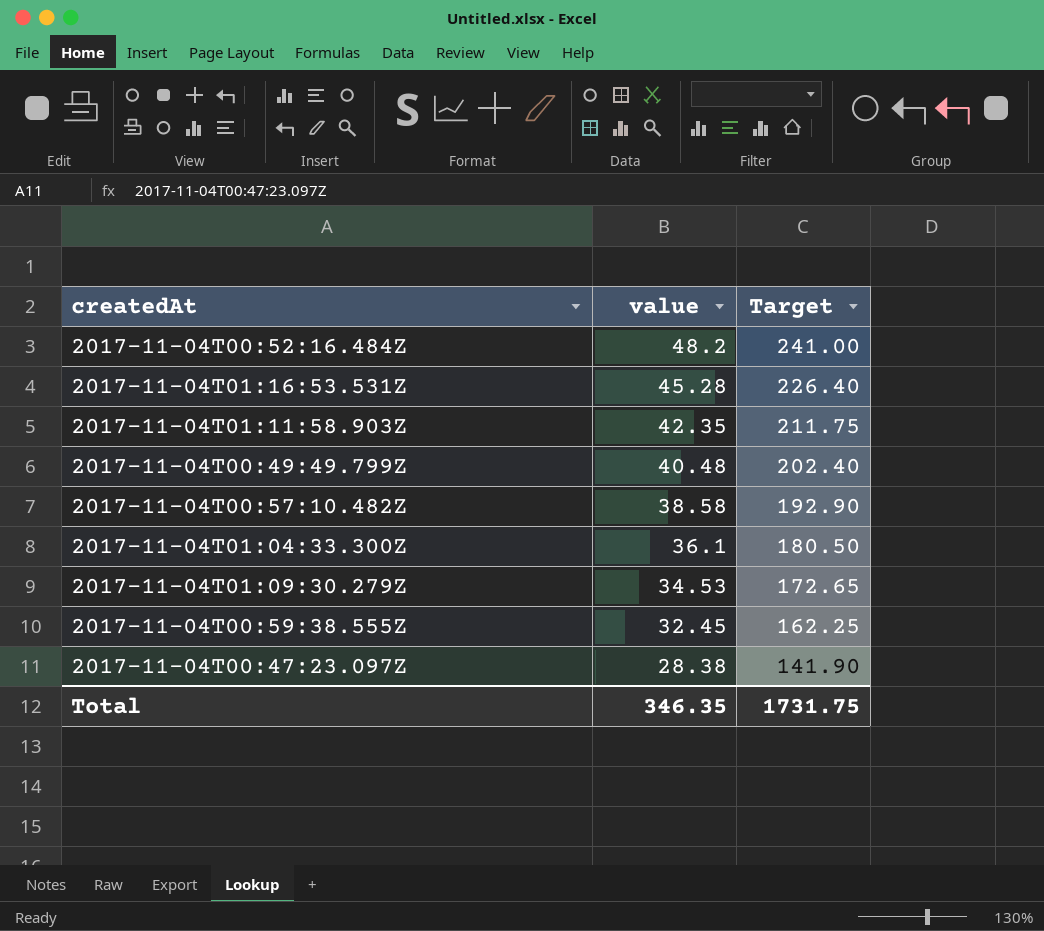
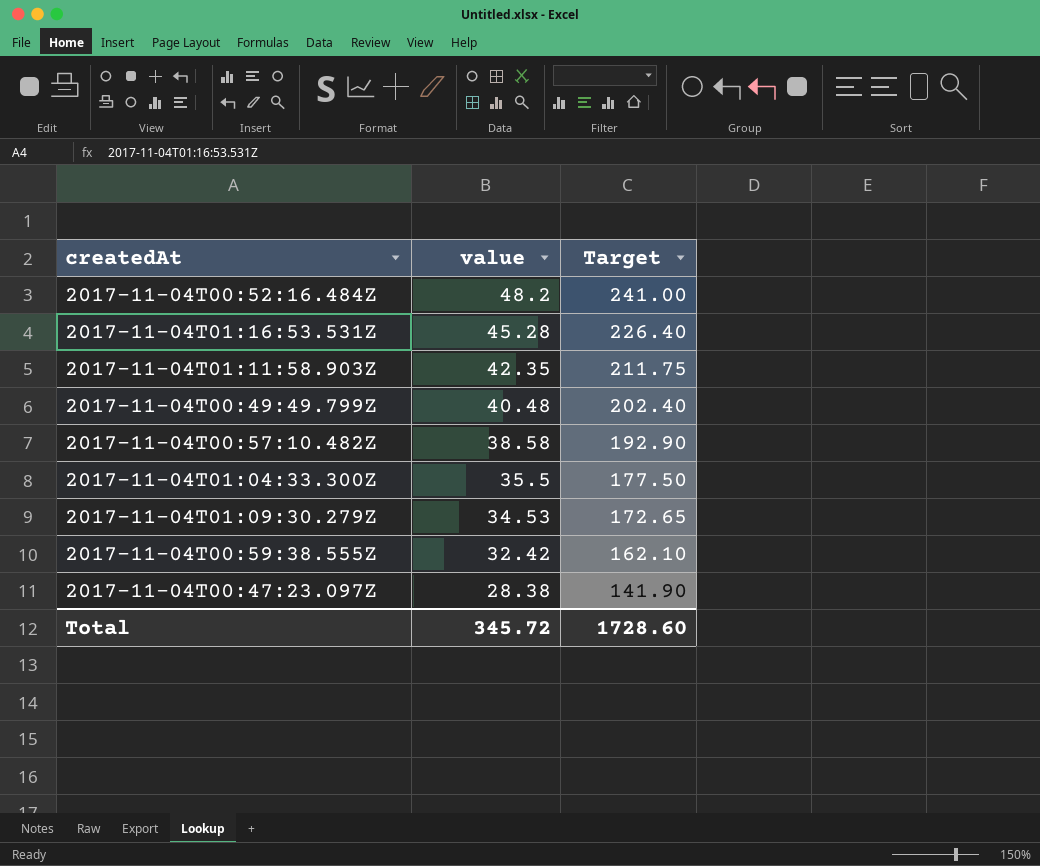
2017-11-04T01:04:33.300Z | value: 36.1 -> 35.5
2017-11-04T01:04:33.300Z | Target: 180.50 -> 177.50
2017-11-04T00:59:38.555Z | value: 32.45 -> 32.42
2017-11-04T00:59:38.555Z | Target: 162.25 -> 162.10
Total | value: 346.35 -> 345.72
Total | Target: 1731.75 -> 1728.60

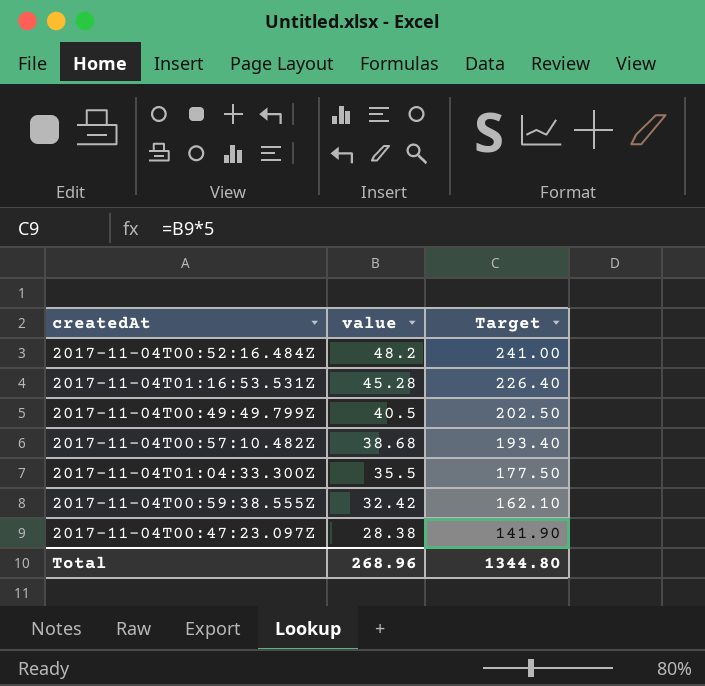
row 2017-11-04T01:11:58.903Z: 42.35 | 211.75 -> none
row 2017-11-04T01:09:30.279Z: 34.53 | 172.65 -> none
2017-11-04T00:49:49.799Z | value: 40.48 -> 40.5
2017-11-04T00:49:49.799Z | Target: 202.40 -> 202.50
2017-11-04T00:57:10.482Z | value: 38.58 -> 38.68
2017-11-04T00:57:10.482Z | Target: 192.90 -> 193.40
Total | value: 345.72 -> 268.96
Total | Target: 1728.60 -> 1344.80

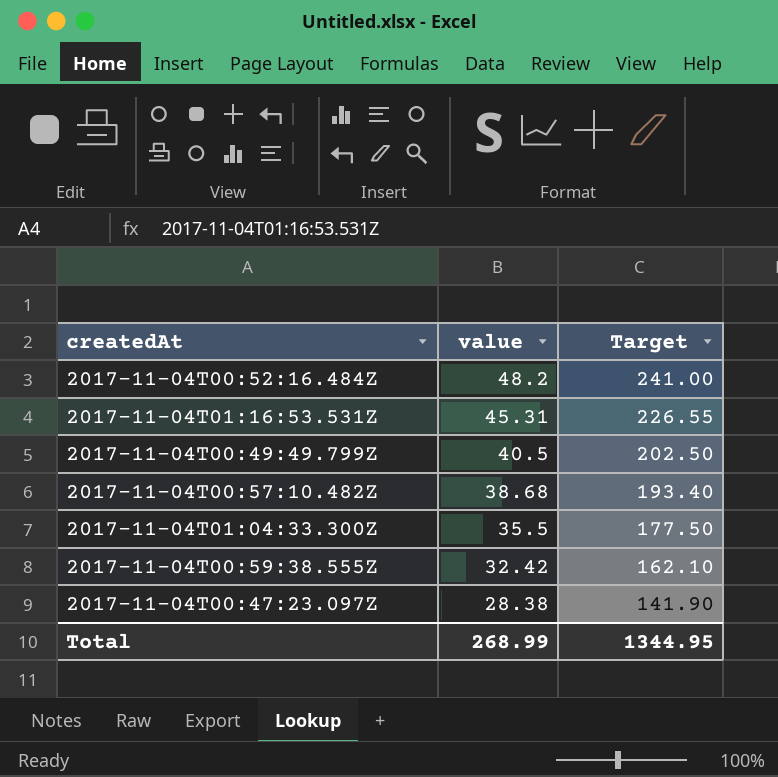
2017-11-04T01:16:53.531Z | value: 45.28 -> 45.31
2017-11-04T01:16:53.531Z | Target: 226.40 -> 226.55
Total | value: 268.96 -> 268.99
Total | Target: 1344.80 -> 1344.95

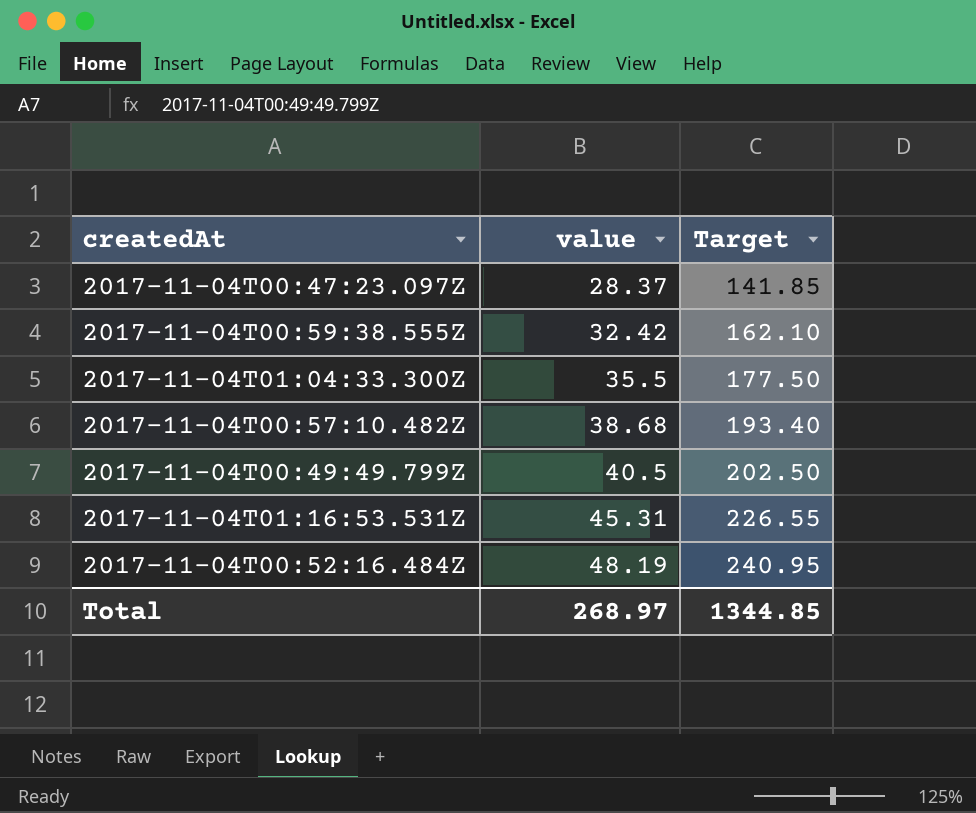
row order: value descending -> value ascending
2017-11-04T00:47:23.097Z | value: 28.38 -> 28.37
2017-11-04T00:47:23.097Z | Target: 141.90 -> 141.85
2017-11-04T00:52:16.484Z | value: 48.2 -> 48.19
2017-11-04T00:52:16.484Z | Target: 241.00 -> 240.95
Total | value: 268.99 -> 268.97
Total | Target: 1344.95 -> 1344.85

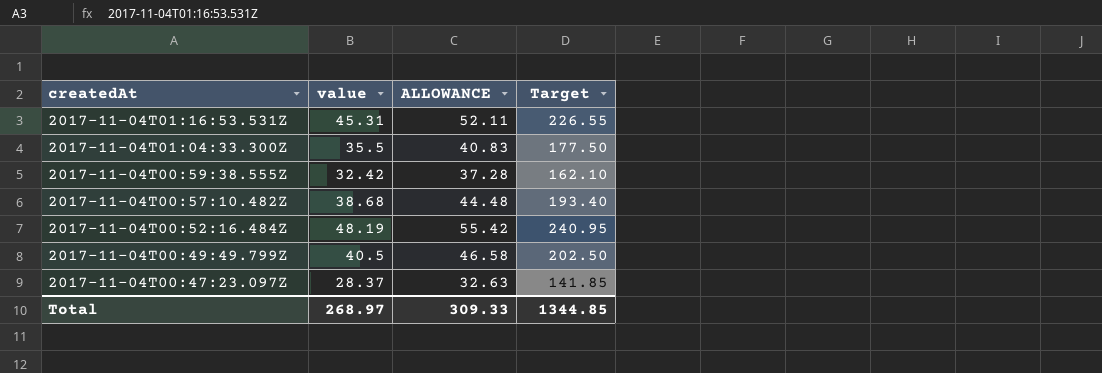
row order: value ascending -> createdAt descending
column ALLOWANCE | formula: none -> [value] * 1.15

